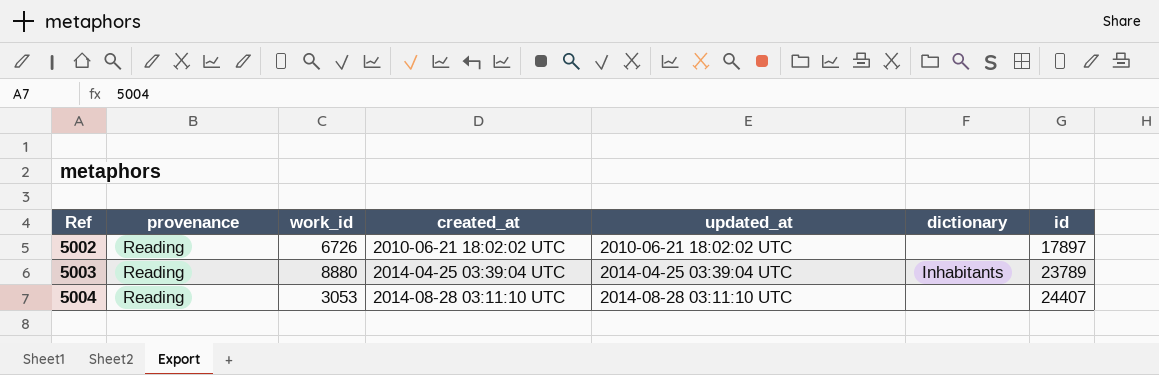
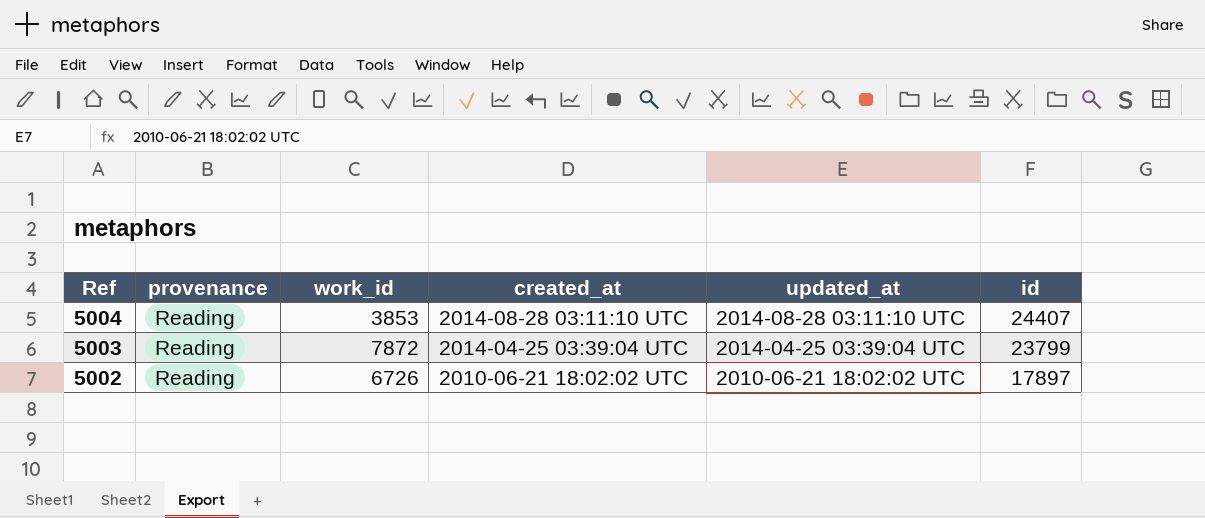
row order: Ref ascending -> Ref descending
column dictionary | position: 6 -> none
5004 | work_id: 3053 -> 3853
5003 | work_id: 8880 -> 7872
5003 | id: 23789 -> 23799

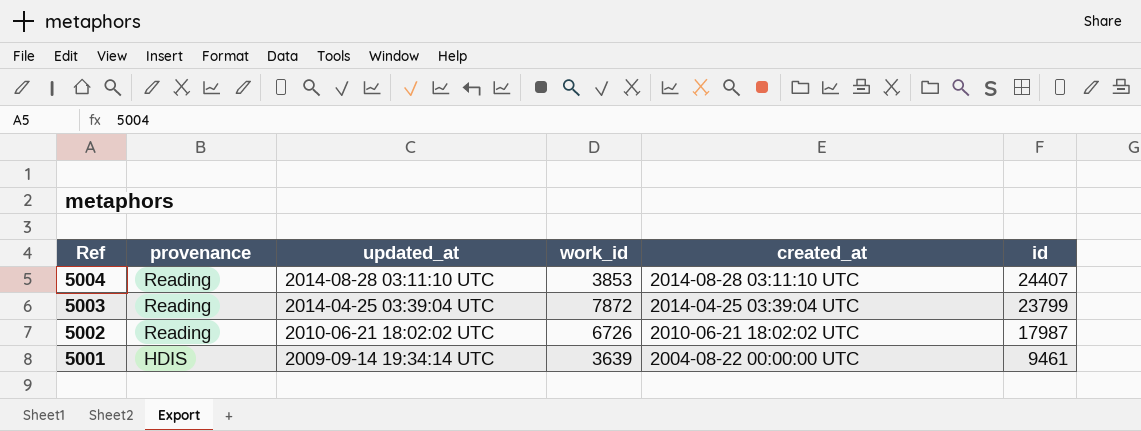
column updated_at | position: 5 -> 3
5002 | id: 17897 -> 17987
row 5001: none -> HDIS | 2009-09-14 19:34:14 UTC | 3639 | 2004-08-22 00:00:00 UTC | 9461

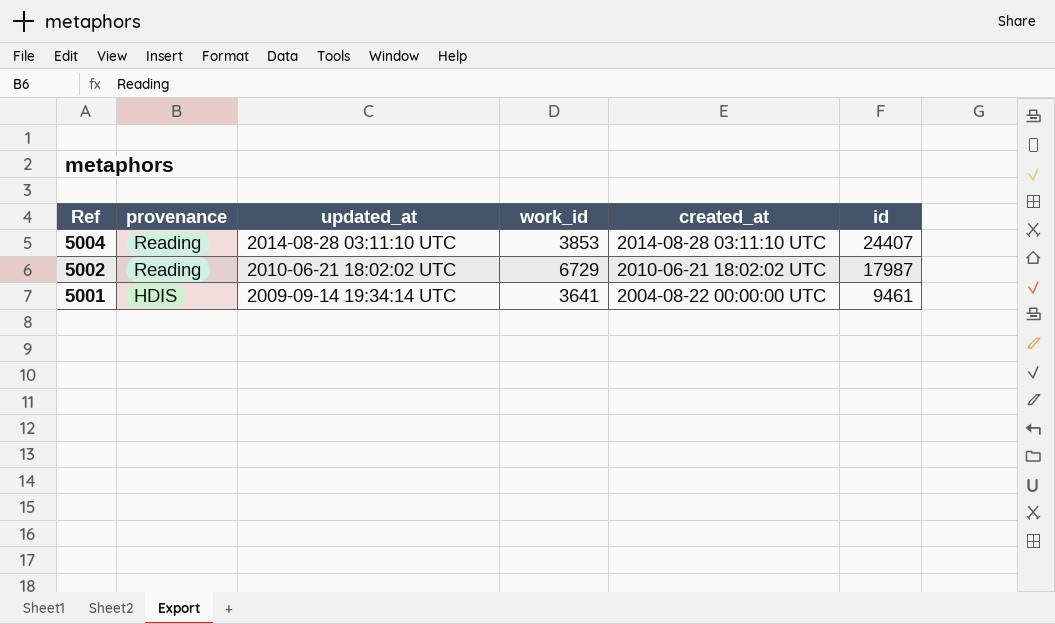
row 5003: Reading | 2014-04-25 03:39:04 UTC | 7872 | 2014-04-25 03:39:04 UTC | 23799 -> none
5002 | work_id: 6726 -> 6729
5001 | work_id: 3639 -> 3641

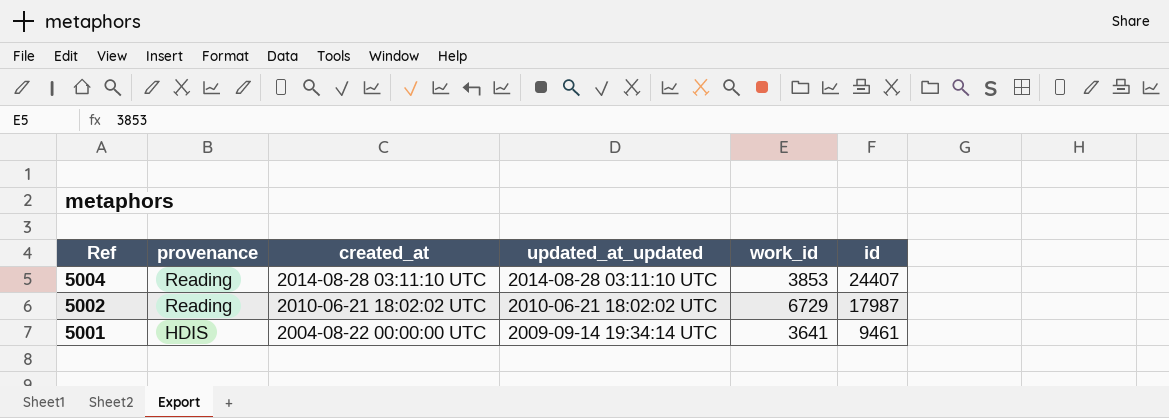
column created_at | position: 5 -> 3
column name: updated_at -> updated_at_updated

